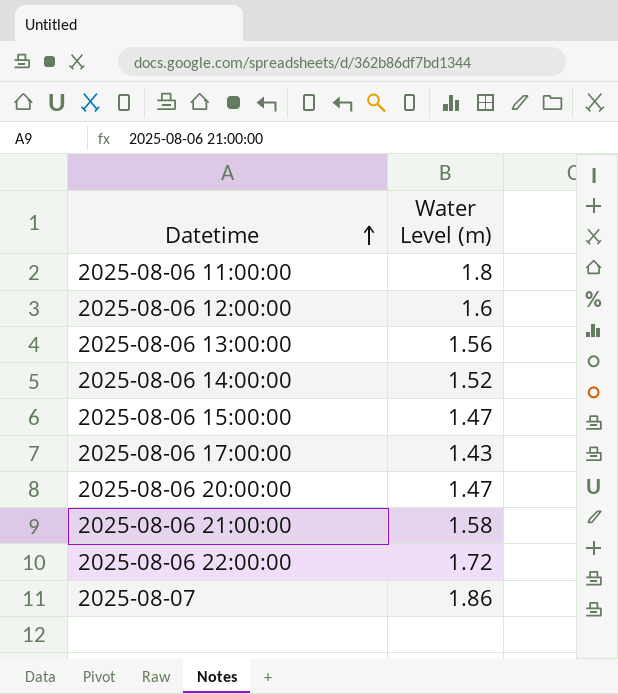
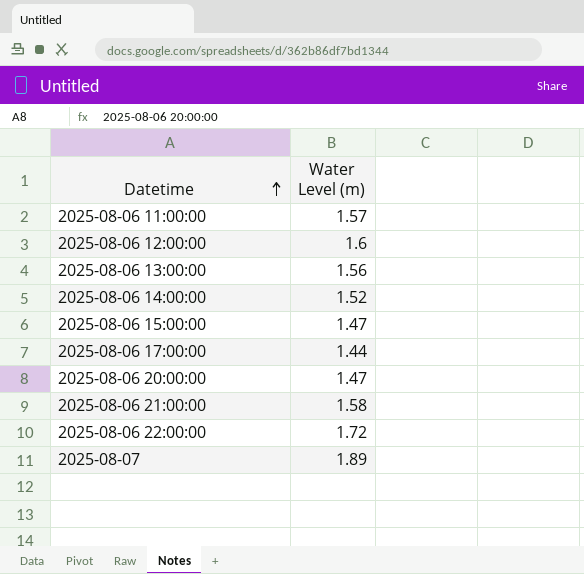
2025-08-06 11:00:00 | Water Level (m): 1.8 -> 1.57
2025-08-06 17:00:00 | Water Level (m): 1.43 -> 1.44
2025-08-07 | Water Level (m): 1.86 -> 1.89

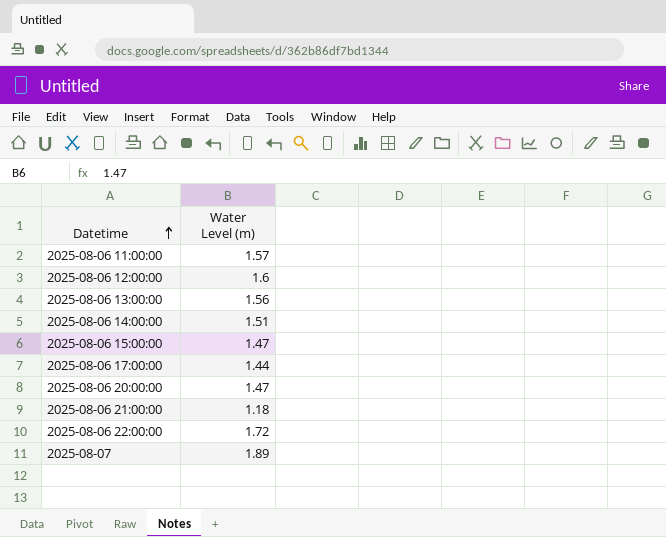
2025-08-06 14:00:00 | Water Level (m): 1.52 -> 1.51
2025-08-06 21:00:00 | Water Level (m): 1.58 -> 1.18

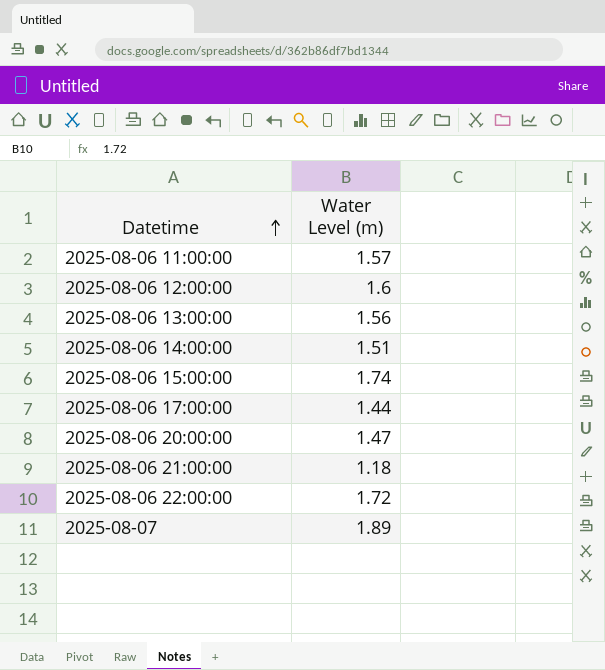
2025-08-06 15:00:00 | Water Level (m): 1.47 -> 1.74

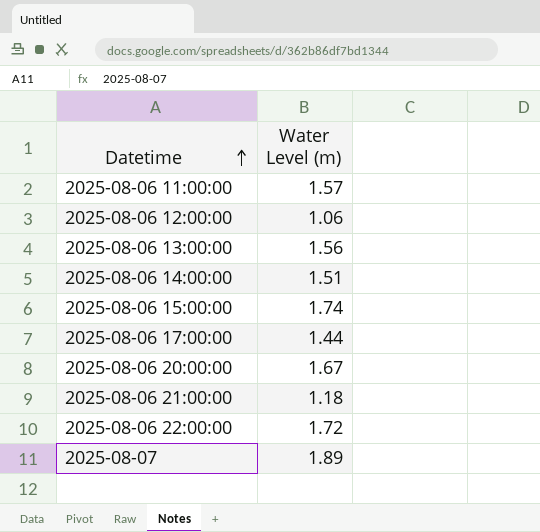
2025-08-06 12:00:00 | Water Level (m): 1.6 -> 1.06
2025-08-06 20:00:00 | Water Level (m): 1.47 -> 1.67

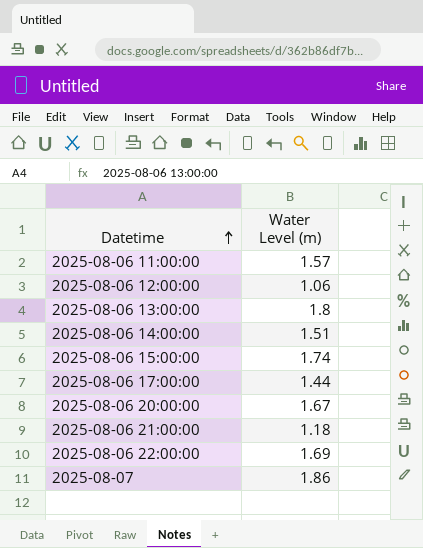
2025-08-06 13:00:00 | Water Level (m): 1.56 -> 1.8
2025-08-06 22:00:00 | Water Level (m): 1.72 -> 1.69
2025-08-07 | Water Level (m): 1.89 -> 1.86

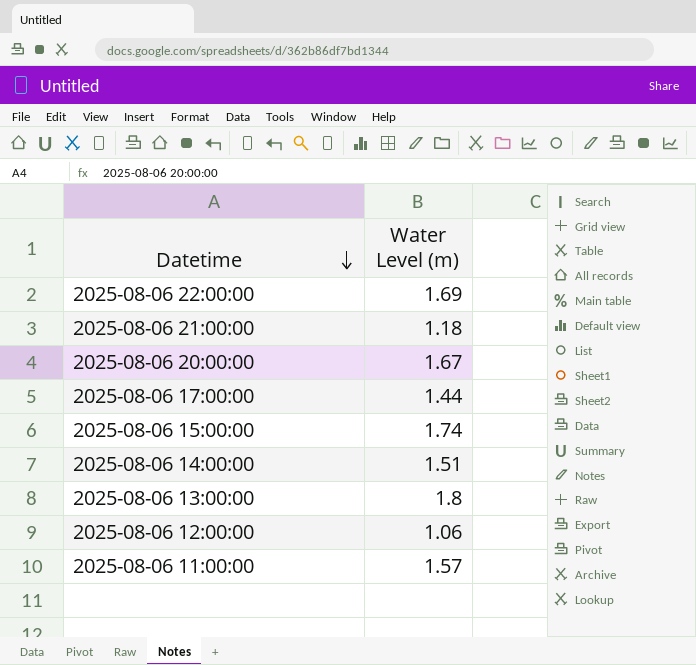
row order: Datetime ascending -> Datetime descending
row 2025-08-07: 1.86 -> none

